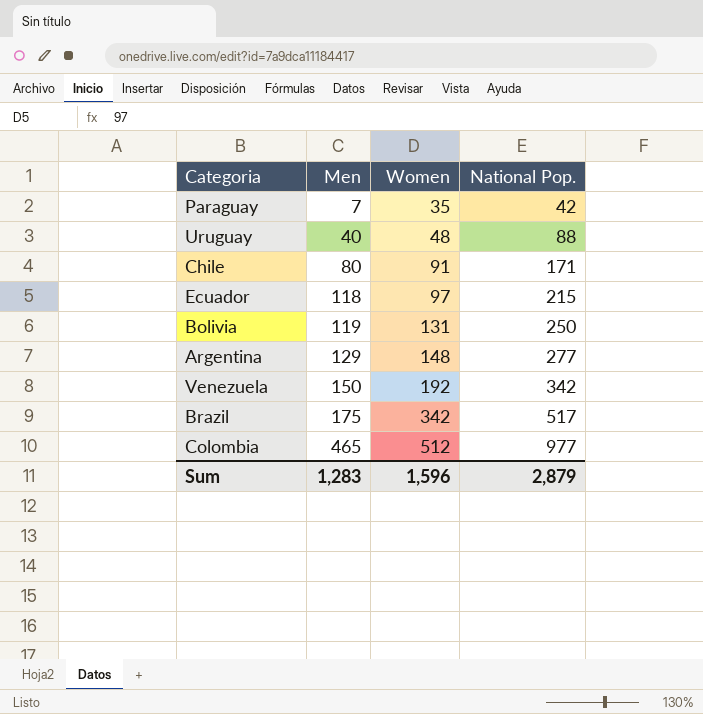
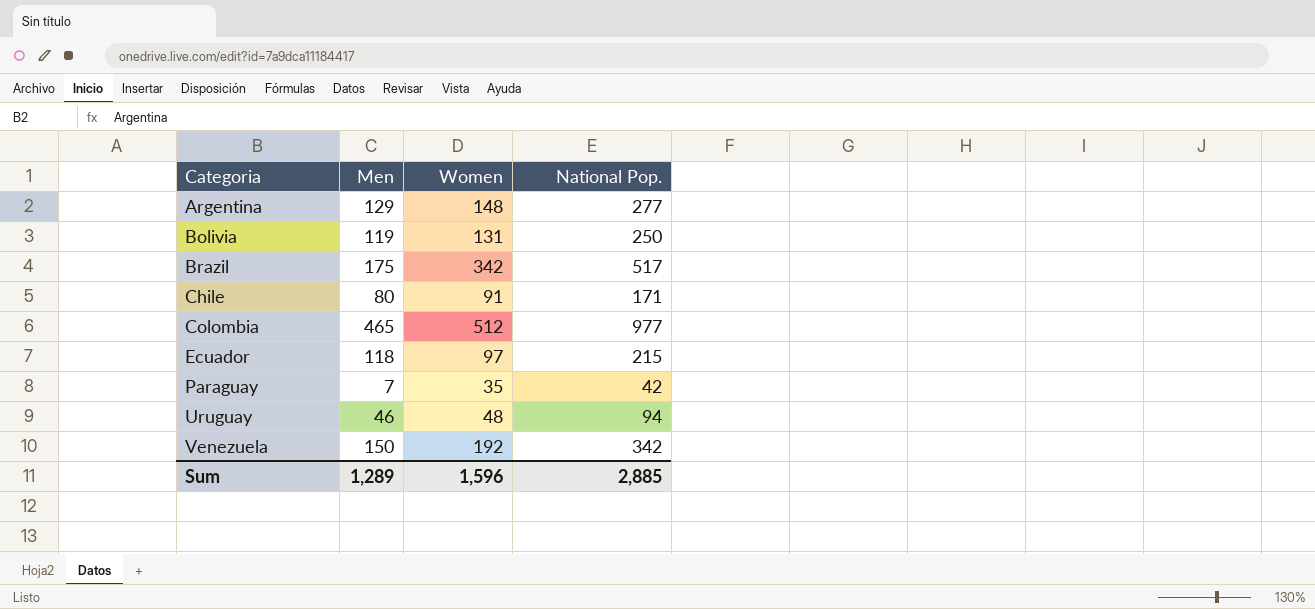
row order: Men ascending -> Categoria ascending
Uruguay | Men: 40 -> 46
Uruguay | National Pop.: 88 -> 94
Sum | Men: 1,283 -> 1,289
Sum | National Pop.: 2,879 -> 2,885

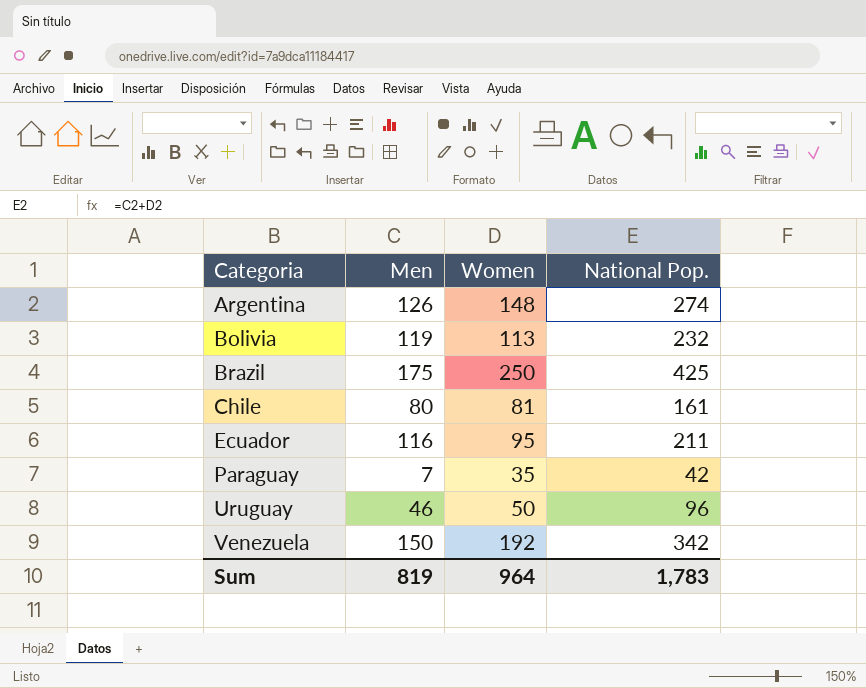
row Colombia: 465 | 512 | 977 -> none
Argentina | Men: 129 -> 126
Argentina | National Pop.: 277 -> 274
Bolivia | Women: 131 -> 113
Bolivia | National Pop.: 250 -> 232
Brazil | Women: 342 -> 250
Brazil | National Pop.: 517 -> 425
Chile | Women: 91 -> 81
Chile | National Pop.: 171 -> 161
Ecuador | Men: 118 -> 116
Ecuador | Women: 97 -> 95
Ecuador | National Pop.: 215 -> 211
Uruguay | Women: 48 -> 50
Uruguay | National Pop.: 94 -> 96
Sum | Men: 1,289 -> 819
Sum | Women: 1,596 -> 964
Sum | National Pop.: 2,885 -> 1,783

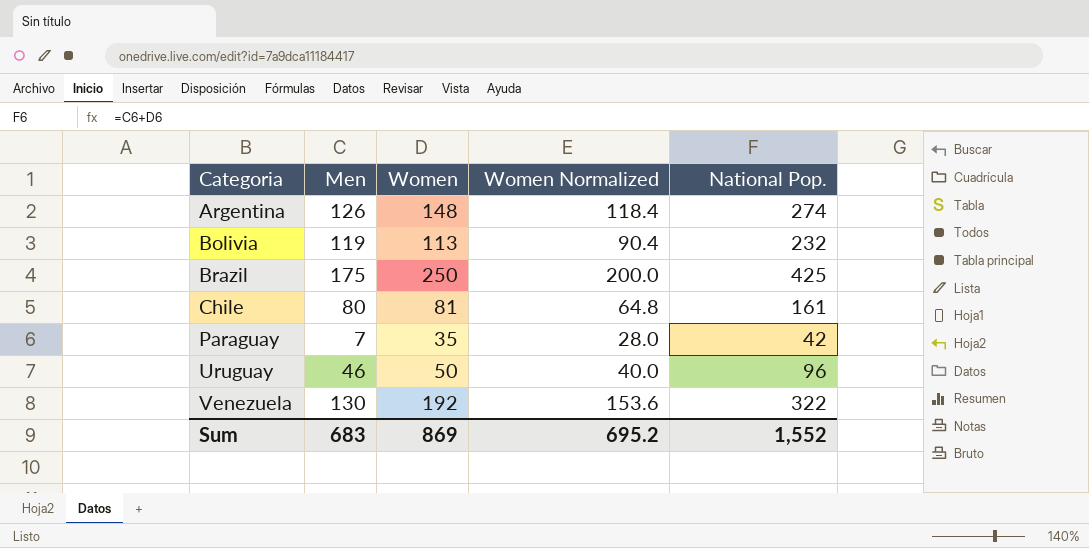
column Women Normalized | formula: none -> [Women] * 0.8
row Ecuador: 116 | 95 | 211 -> none
Venezuela | Men: 150 -> 130
Venezuela | National Pop.: 342 -> 322
Sum | Men: 819 -> 683
Sum | Women: 964 -> 869
Sum | National Pop.: 1,783 -> 1,552

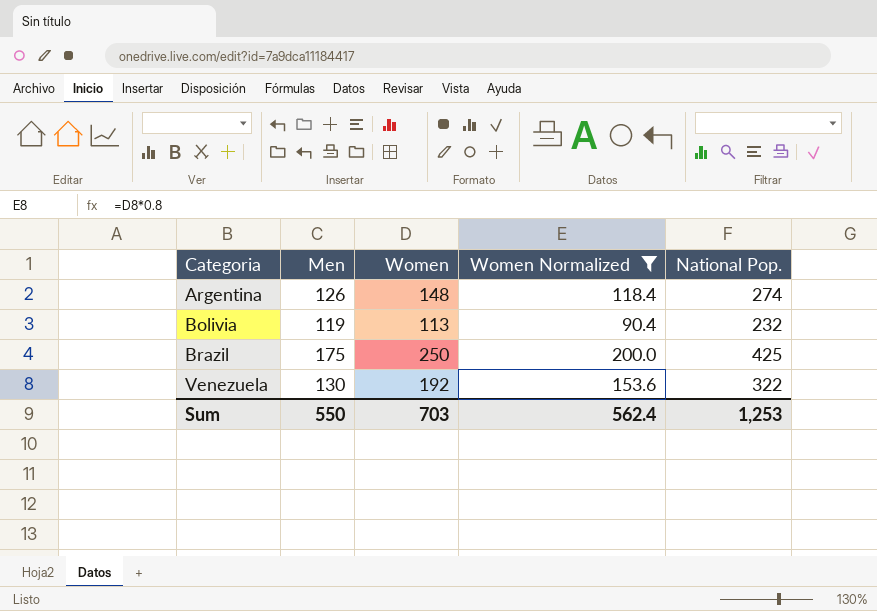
filter: none -> Women Normalized >= 90.4
Sum | Men: 683 -> 550
Sum | Women: 869 -> 703
Sum | Women Normalized: 695.2 -> 562.4
Sum | National Pop.: 1,552 -> 1,253

